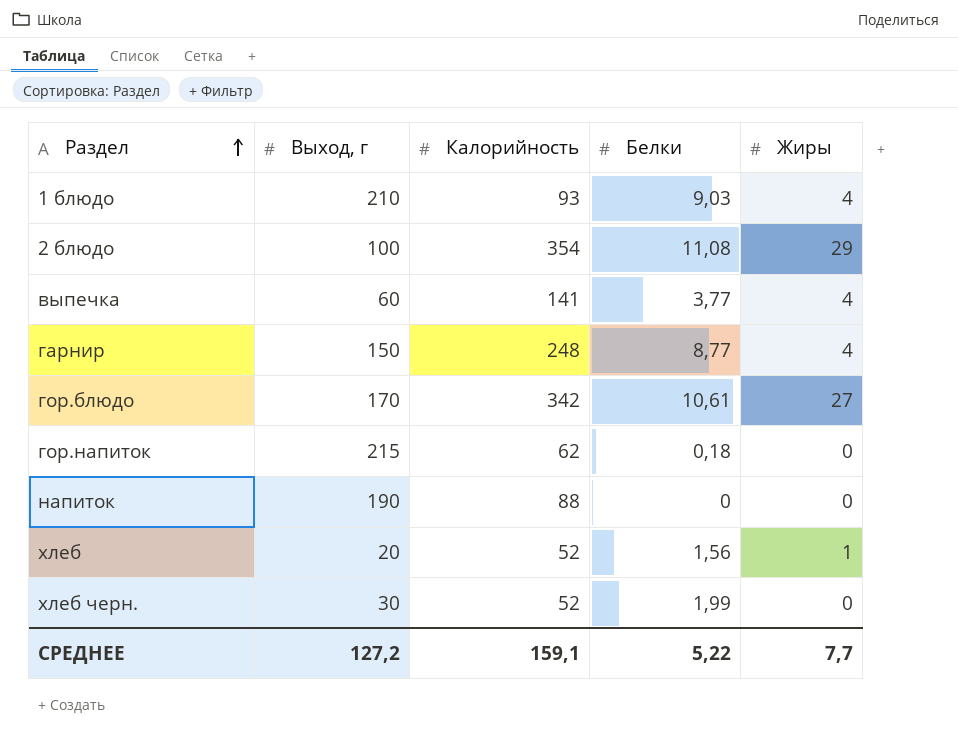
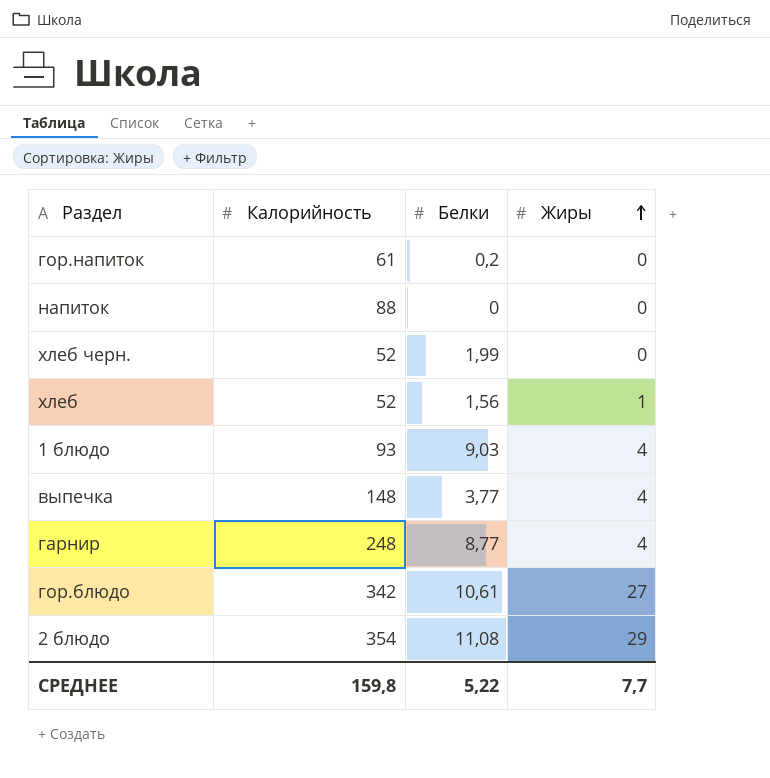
row order: Раздел ascending -> Жиры ascending
column Выход, г | position: 2 -> none
гор.напиток | Калорийность: 62 -> 61
гор.напиток | Белки: 0,18 -> 0,2
выпечка | Калорийность: 141 -> 148
СРЕДНЕЕ | Калорийность: 159,1 -> 159,8

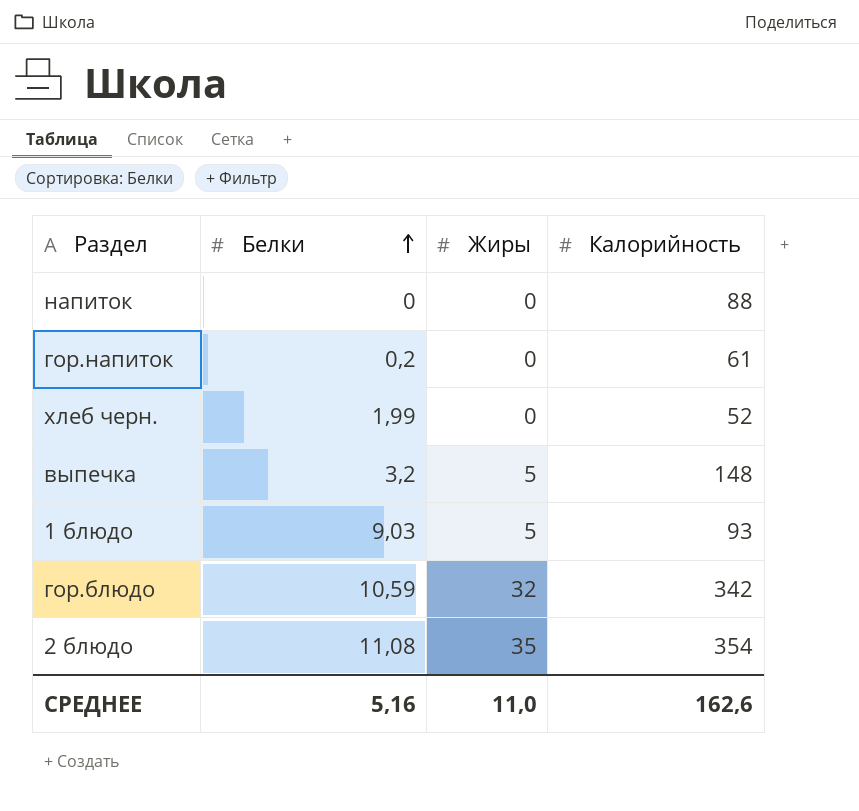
row order: Жиры ascending -> Белки ascending
column Калорийность | position: 2 -> 4
row хлеб: 52 | 1,56 | 1 -> none
row гарнир: 248 | 8,77 | 4 -> none
выпечка | Белки: 3,77 -> 3,2
выпечка | Жиры: 4 -> 5
1 блюдо | Жиры: 4 -> 5
гор.блюдо | Белки: 10,61 -> 10,59
гор.блюдо | Жиры: 27 -> 32
2 блюдо | Жиры: 29 -> 35
СРЕДНЕЕ | Белки: 5,22 -> 5,16
СРЕДНЕЕ | Жиры: 7,7 -> 11,0
СРЕДНЕЕ | Калорийность: 159,8 -> 162,6

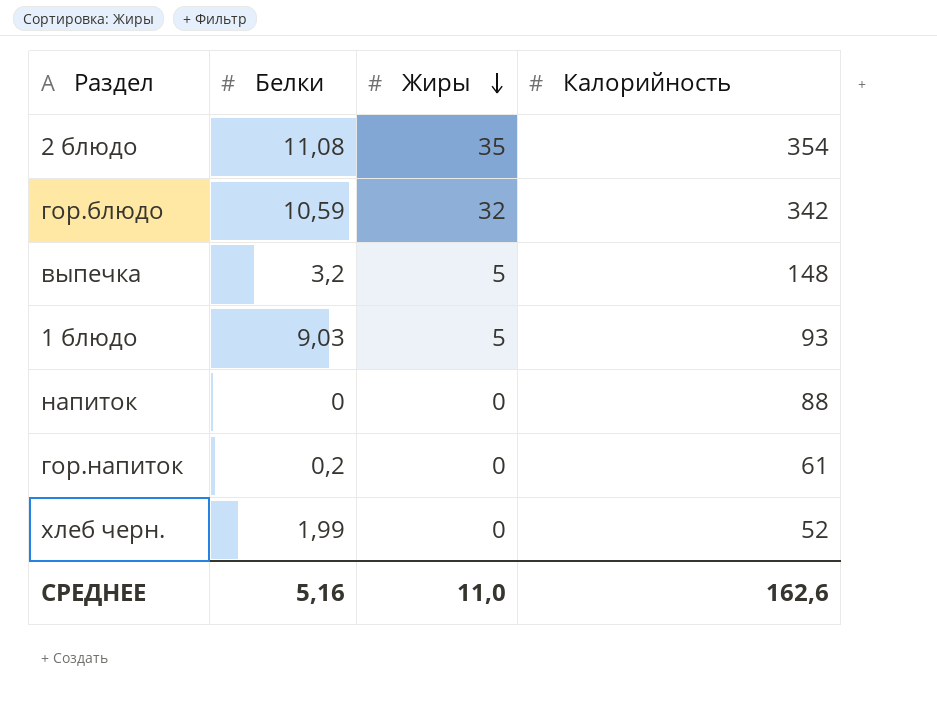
row order: Белки ascending -> Жиры descending

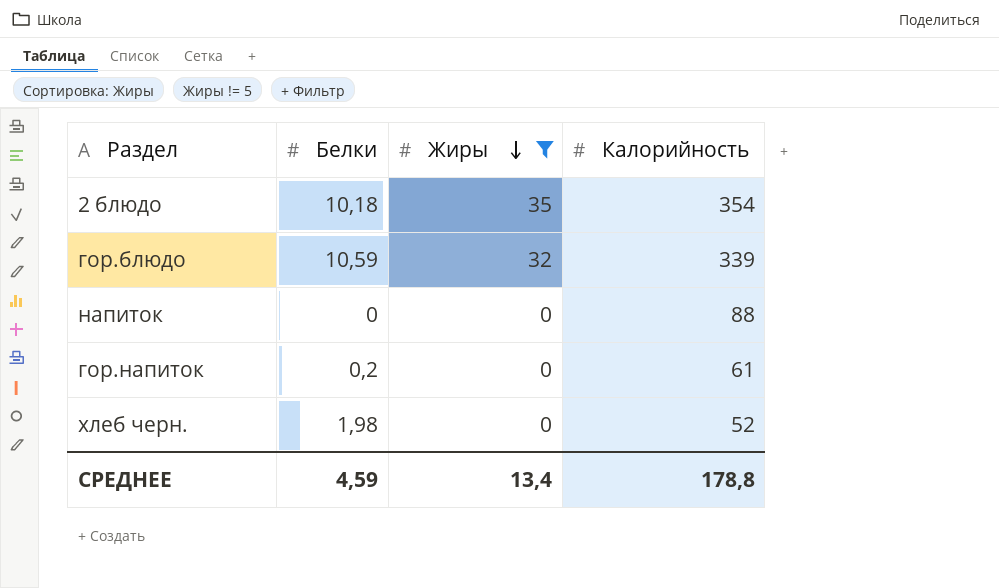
filter: none -> Жиры != 5
2 блюдо | Белки: 11,08 -> 10,18
гор.блюдо | Калорийность: 342 -> 339
хлеб черн. | Белки: 1,99 -> 1,98
СРЕДНЕЕ | Белки: 5,16 -> 4,59
СРЕДНЕЕ | Жиры: 11,0 -> 13,4
СРЕДНЕЕ | Калорийность: 162,6 -> 178,8

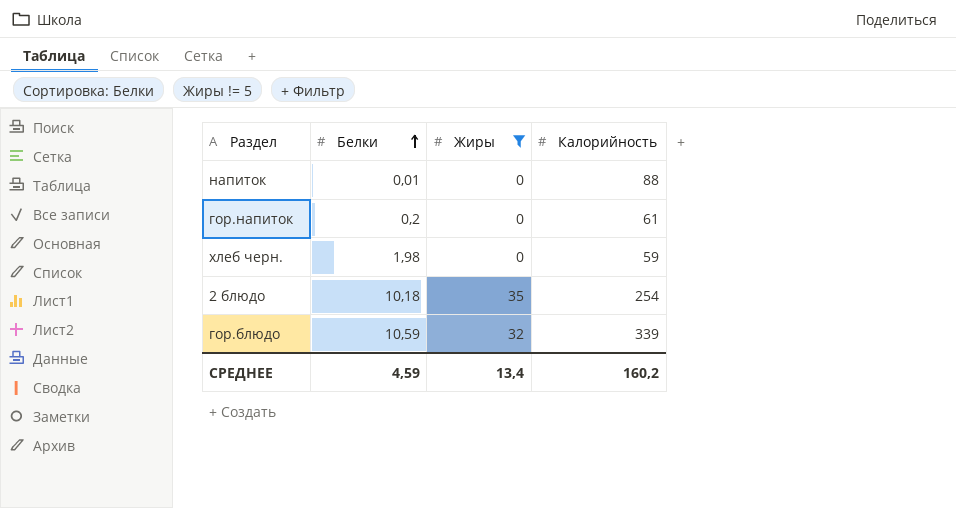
row order: Жиры descending -> Белки ascending
напиток | Белки: 0 -> 0,01
хлеб черн. | Калорийность: 52 -> 59
2 блюдо | Калорийность: 354 -> 254
СРЕДНЕЕ | Калорийность: 178,8 -> 160,2

